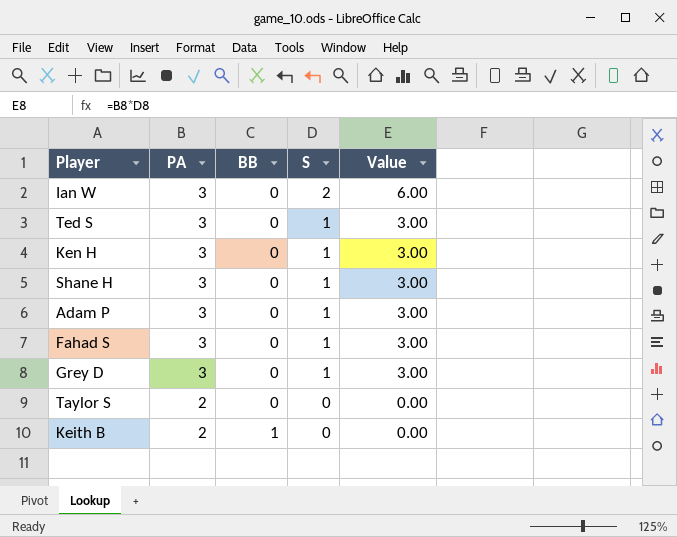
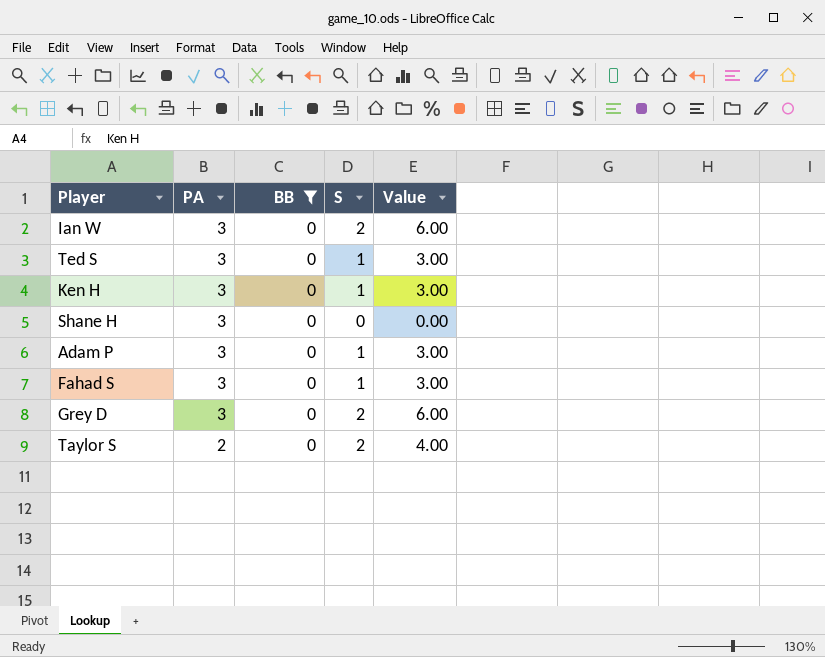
filter: none -> BB = 0
Shane H | S: 1 -> 0
Shane H | Value: 3.00 -> 0.00
Grey D | S: 1 -> 2
Grey D | Value: 3.00 -> 6.00
Taylor S | S: 0 -> 2
Taylor S | Value: 0.00 -> 4.00

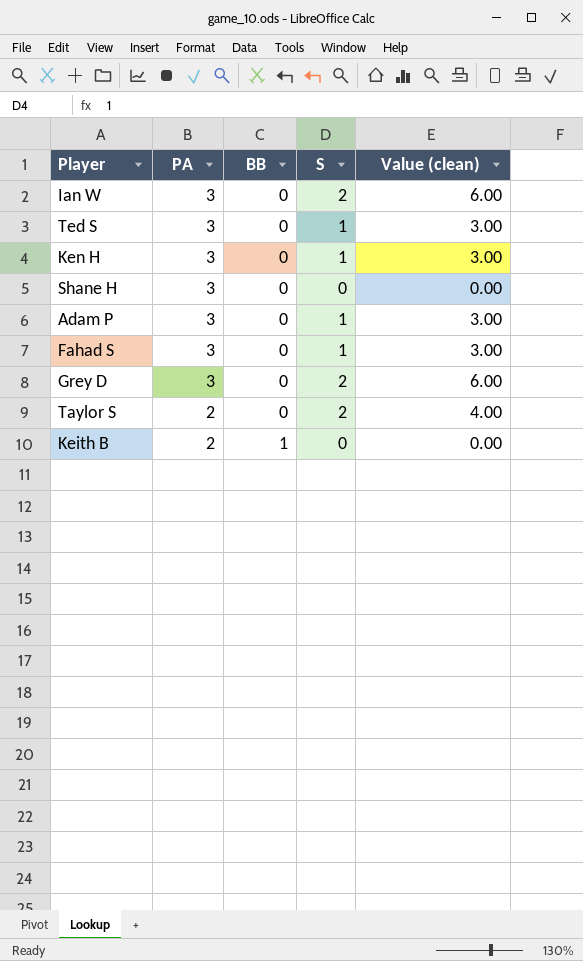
filter: BB = 0 -> none
column name: Value -> Value (clean)

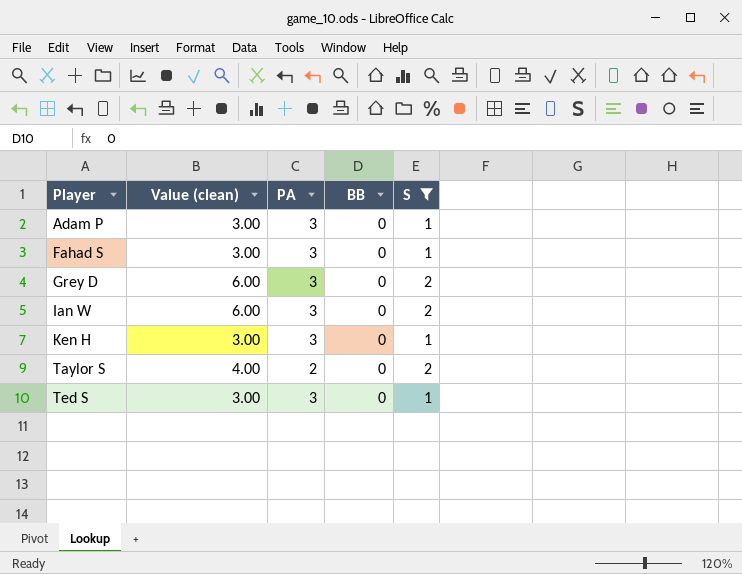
filter: none -> S != 0
row order: PA descending -> Player ascending
column Value (clean) | position: 5 -> 2

